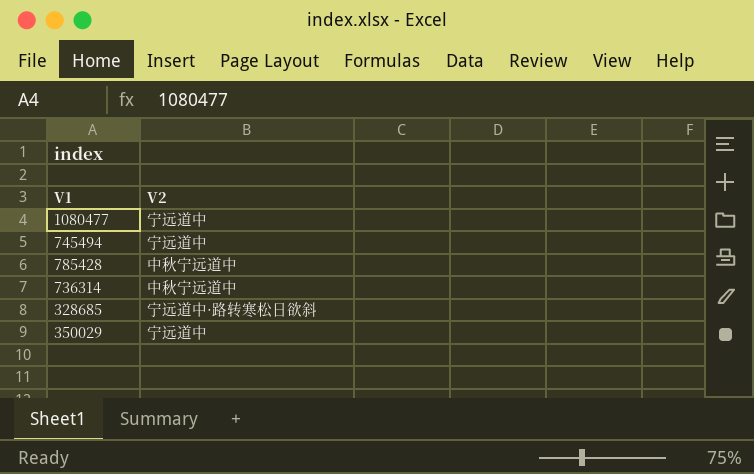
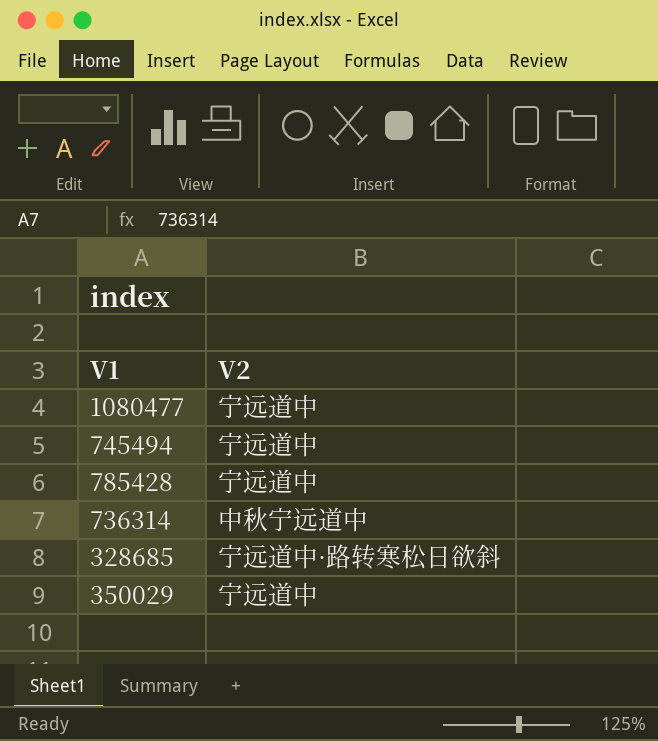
785428 | V2: 中秋宁远道中 -> 宁远道中

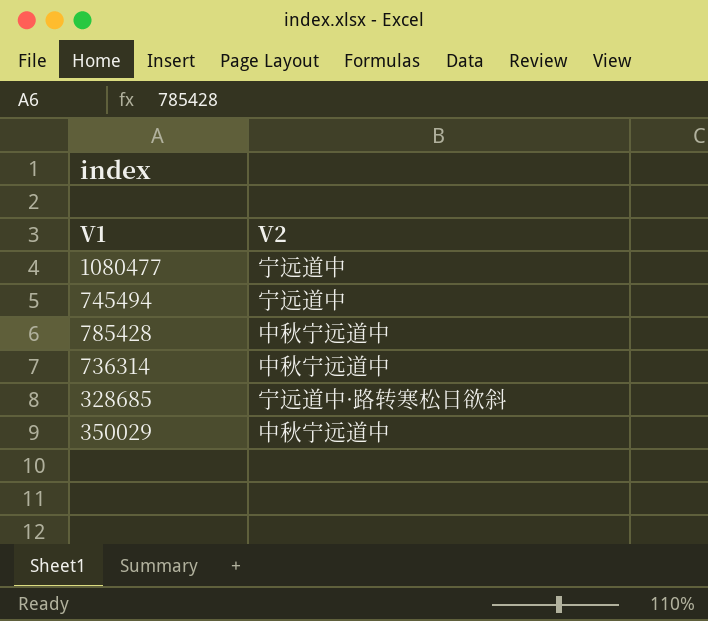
785428 | V2: 宁远道中 -> 中秋宁远道中
350029 | V2: 宁远道中 -> 中秋宁远道中

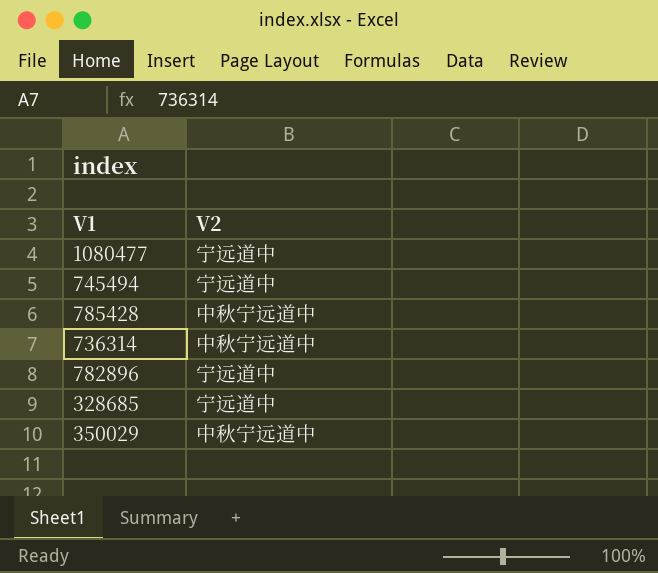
row 782896: none -> 宁远道中
328685 | V2: 宁远道中·路转寒松日欲斜 -> 宁远道中

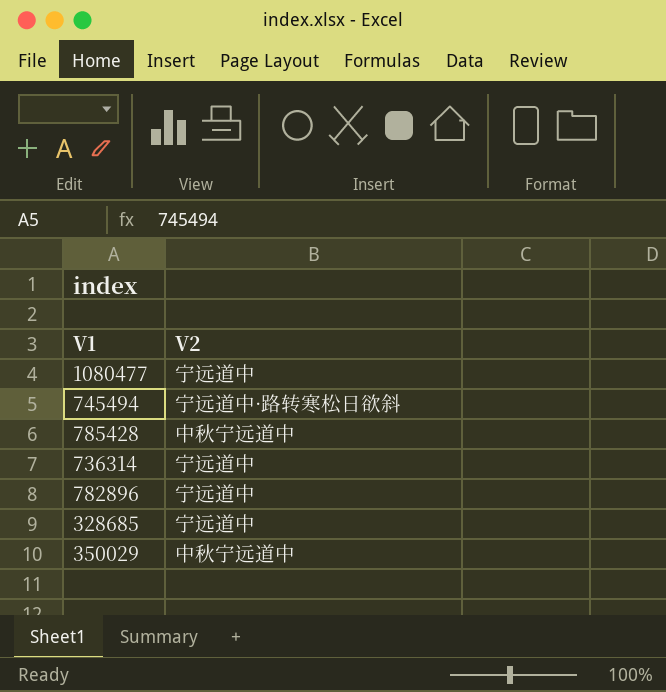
745494 | V2: 宁远道中 -> 宁远道中·路转寒松日欲斜
736314 | V2: 中秋宁远道中 -> 宁远道中

